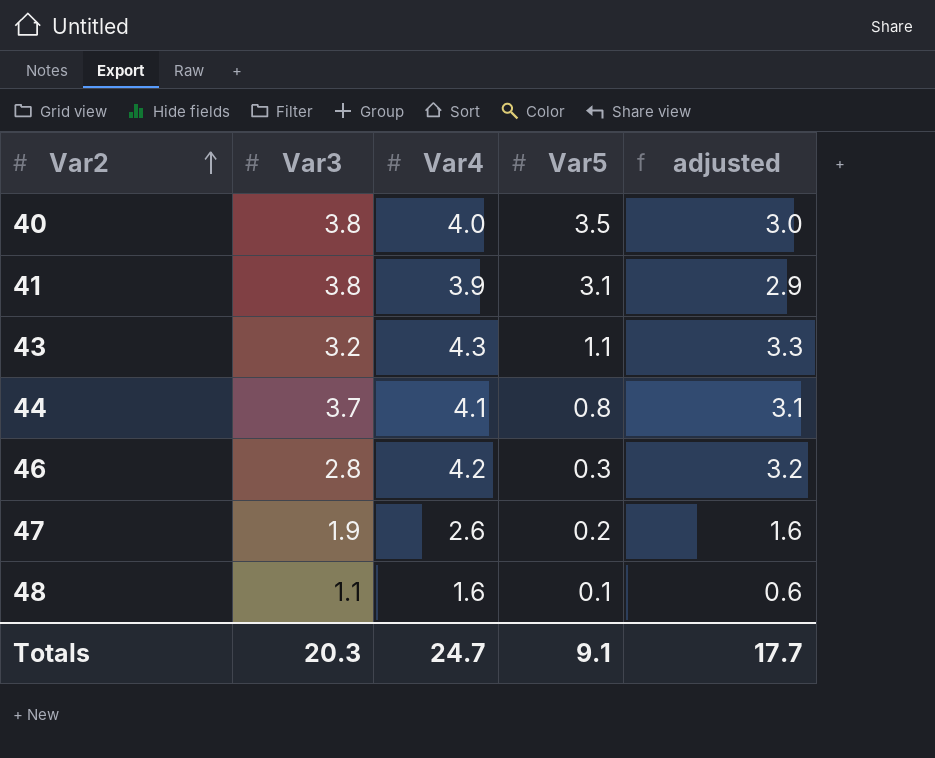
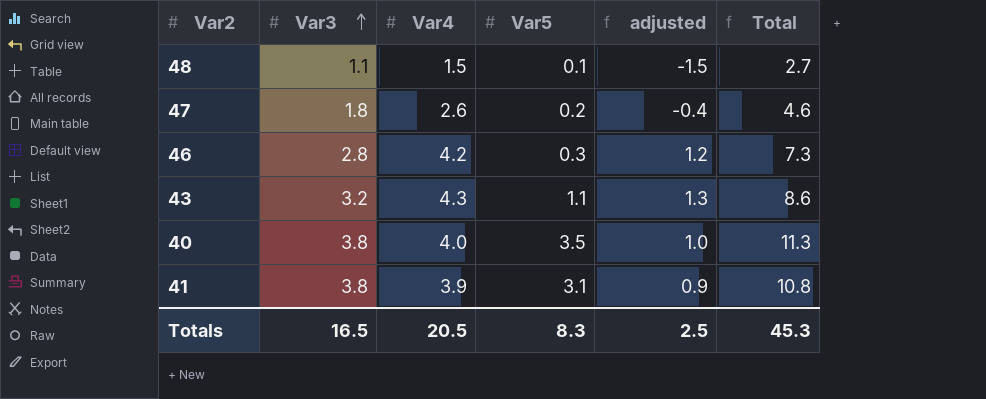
row order: Var2 ascending -> Var3 ascending
column adjusted | formula: [Var4] - 1 -> [Var4] - 3
column Total | formula: none -> [Var3] + [Var4] + [Var5]
row 44: 3.7 | 4.1 | 0.8 | 3.1 -> none
48 | Var4: 1.6 -> 1.5
47 | Var3: 1.9 -> 1.8
Totals | Var3: 20.3 -> 16.5
Totals | Var4: 24.7 -> 20.5
Totals | Var5: 9.1 -> 8.3
Totals | adjusted: 17.7 -> 2.5

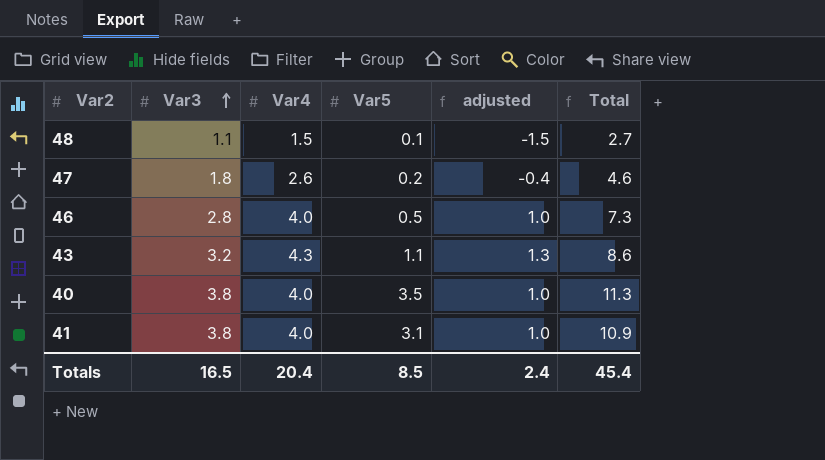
46 | Var4: 4.2 -> 4.0
46 | Var5: 0.3 -> 0.5
46 | adjusted: 1.2 -> 1.0
41 | Var4: 3.9 -> 4.0
41 | adjusted: 0.9 -> 1.0
41 | Total: 10.8 -> 10.9
Totals | Var4: 20.5 -> 20.4
Totals | Var5: 8.3 -> 8.5
Totals | adjusted: 2.5 -> 2.4
Totals | Total: 45.3 -> 45.4

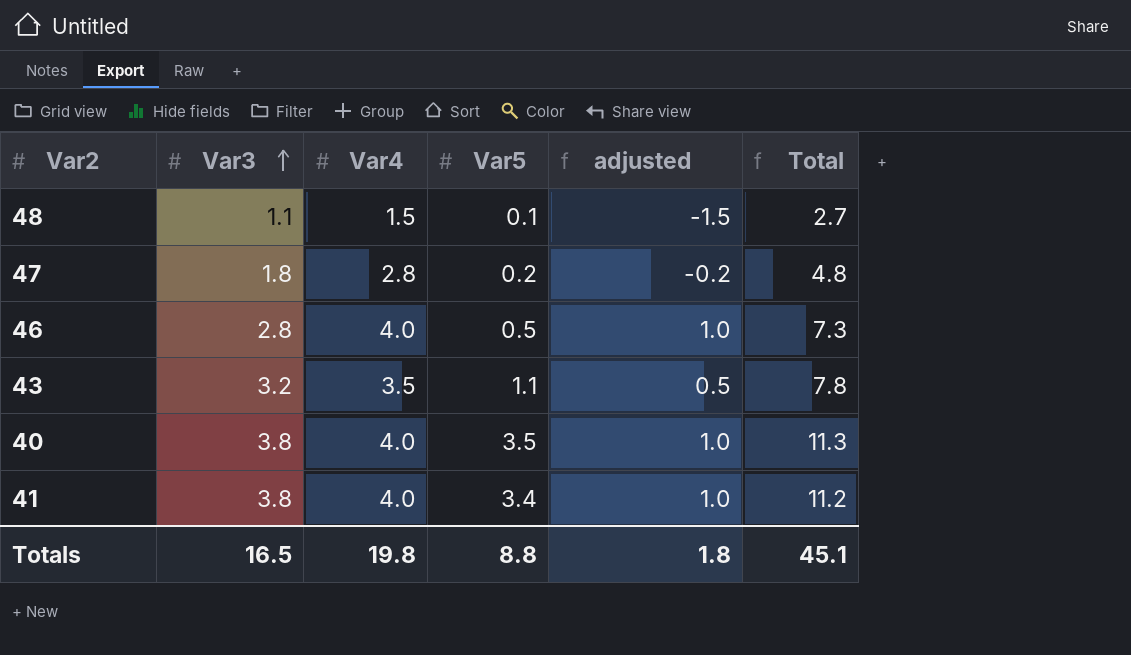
47 | Var4: 2.6 -> 2.8
47 | adjusted: -0.4 -> -0.2
47 | Total: 4.6 -> 4.8
43 | Var4: 4.3 -> 3.5
43 | adjusted: 1.3 -> 0.5
43 | Total: 8.6 -> 7.8
41 | Var5: 3.1 -> 3.4
41 | Total: 10.9 -> 11.2
Totals | Var4: 20.4 -> 19.8
Totals | Var5: 8.5 -> 8.8
Totals | adjusted: 2.4 -> 1.8
Totals | Total: 45.4 -> 45.1

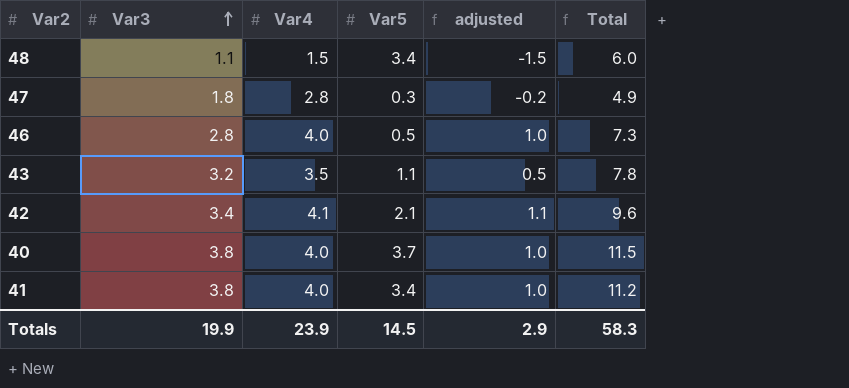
48 | Var5: 0.1 -> 3.4
48 | Total: 2.7 -> 6.0
47 | Var5: 0.2 -> 0.3
47 | Total: 4.8 -> 4.9
row 42: none -> 3.4 | 4.1 | 2.1 | 1.1 | 9.6
40 | Var5: 3.5 -> 3.7
40 | Total: 11.3 -> 11.5
Totals | Var3: 16.5 -> 19.9
Totals | Var4: 19.8 -> 23.9
Totals | Var5: 8.8 -> 14.5
Totals | adjusted: 1.8 -> 2.9
Totals | Total: 45.1 -> 58.3

